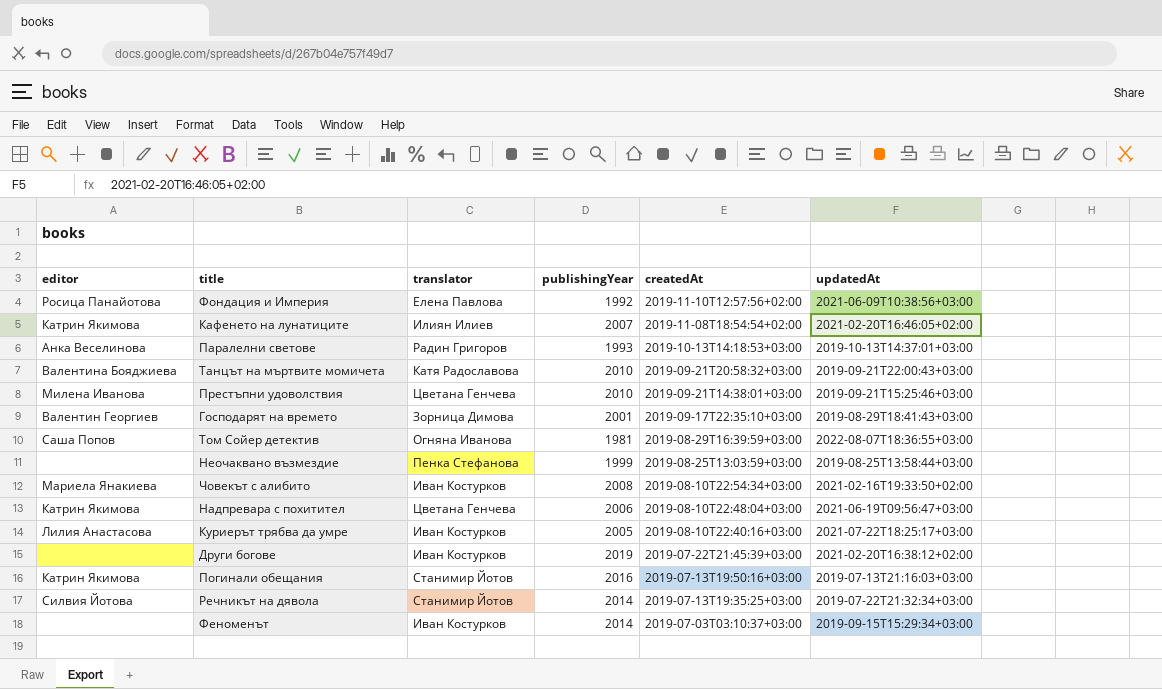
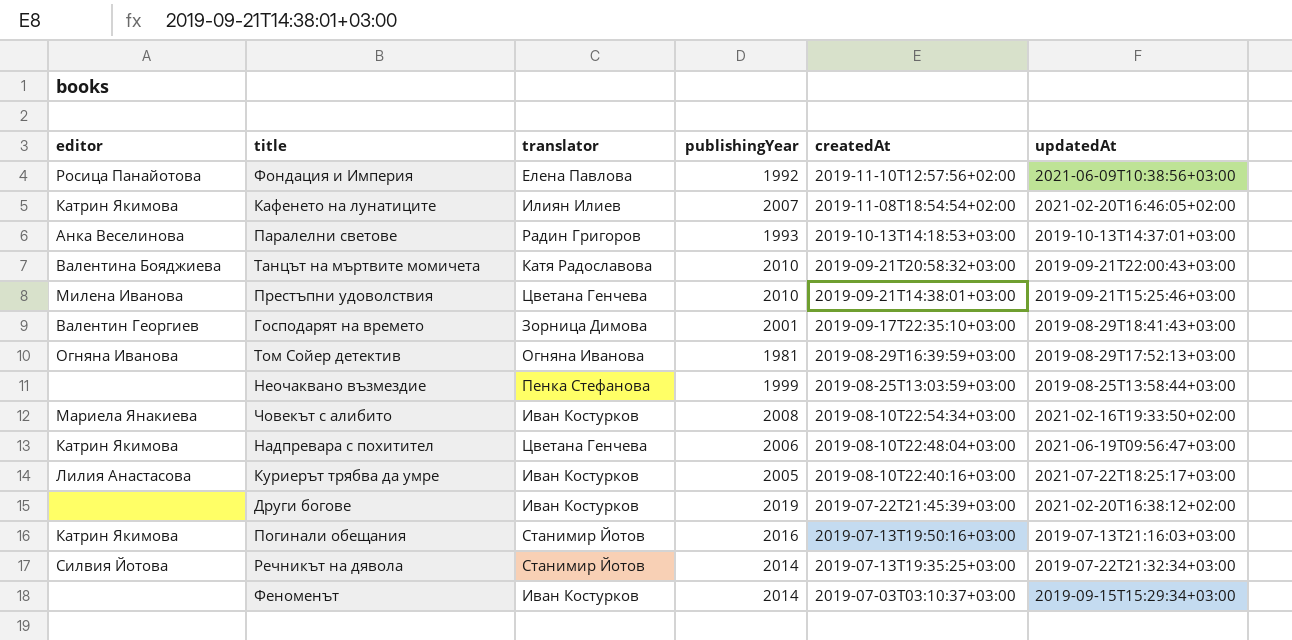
Том Сойер детектив | editor: Саша Попов -> Огняна Иванова
Том Сойер детектив | updatedAt: 2022-08-07T18:36:55+03:00 -> 2019-08-29T17:52:13+03:00

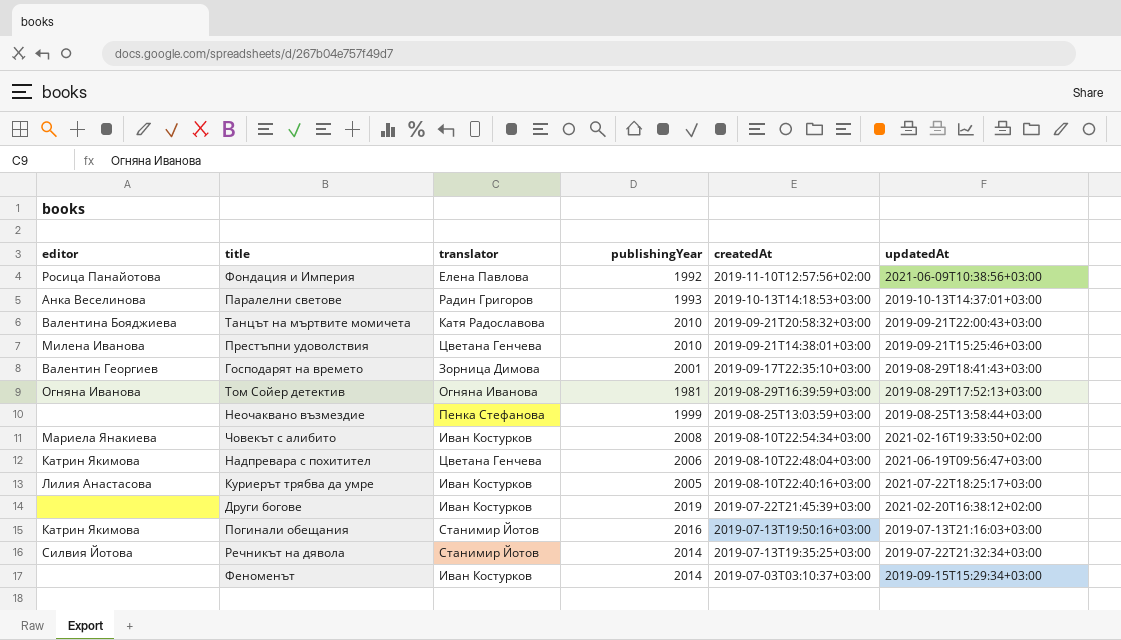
row Кафенето на лунатиците: Катрин Якимова | Илиян Илиев | 2007 | 2019-11-08T18:54:54+02:00 | 2021-02-20T16:46:05+02:00 -> none

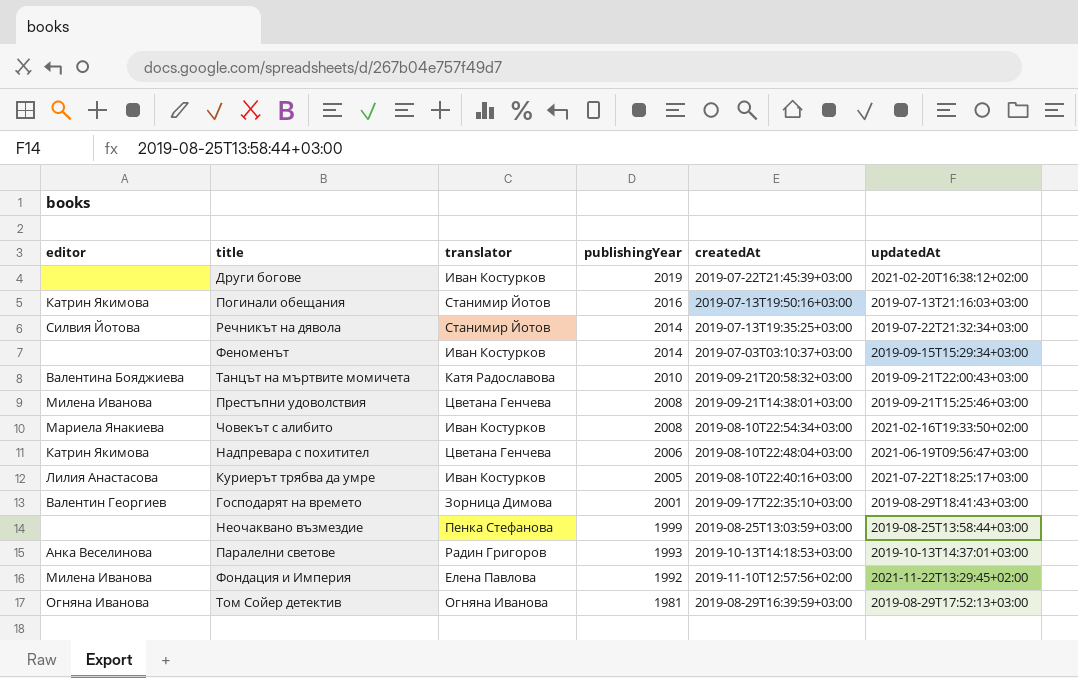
row order: createdAt descending -> publishingYear descending
Престъпни удоволствия | publishingYear: 2010 -> 2008
Фондация и Империя | editor: Росица Панайотова -> Милена Иванова
Фондация и Империя | updatedAt: 2021-06-09T10:38:56+03:00 -> 2021-11-22T13:29:45+02:00

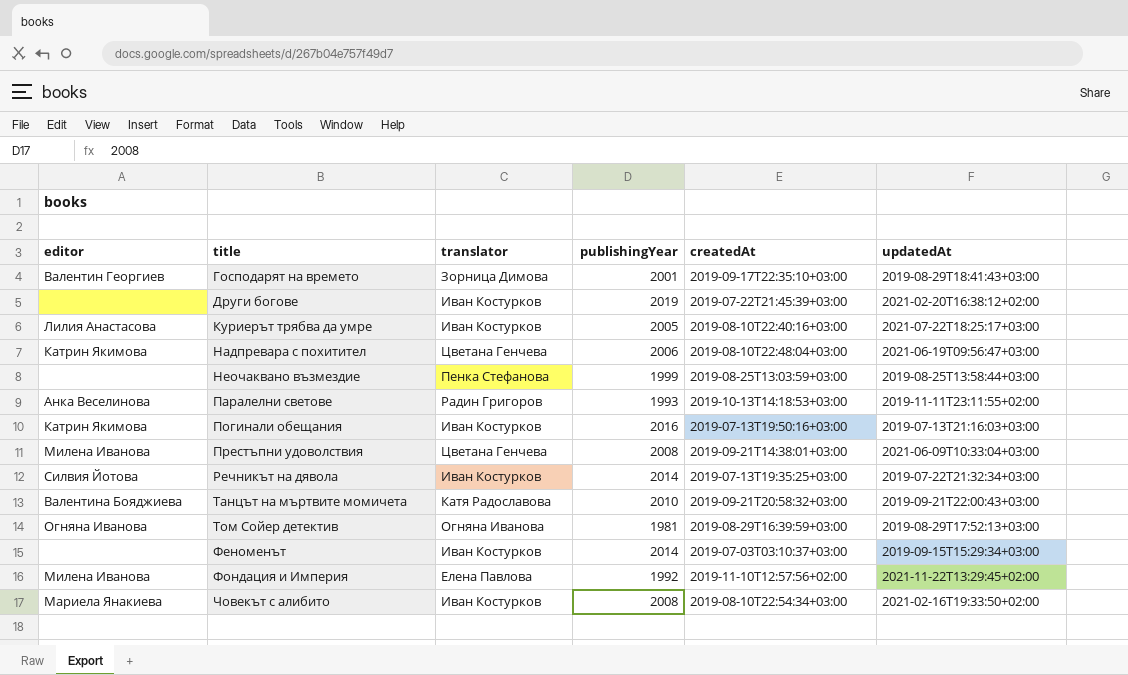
row order: publishingYear descending -> title ascending
Паралелни светове | updatedAt: 2019-10-13T14:37:01+03:00 -> 2019-11-11T23:11:55+02:00
Погинали обещания | translator: Станимир Йотов -> Иван Костурков
Престъпни удоволствия | updatedAt: 2019-09-21T15:25:46+03:00 -> 2021-06-09T10:33:04+03:00
Речникът на дявола | translator: Станимир Йотов -> Иван Костурков

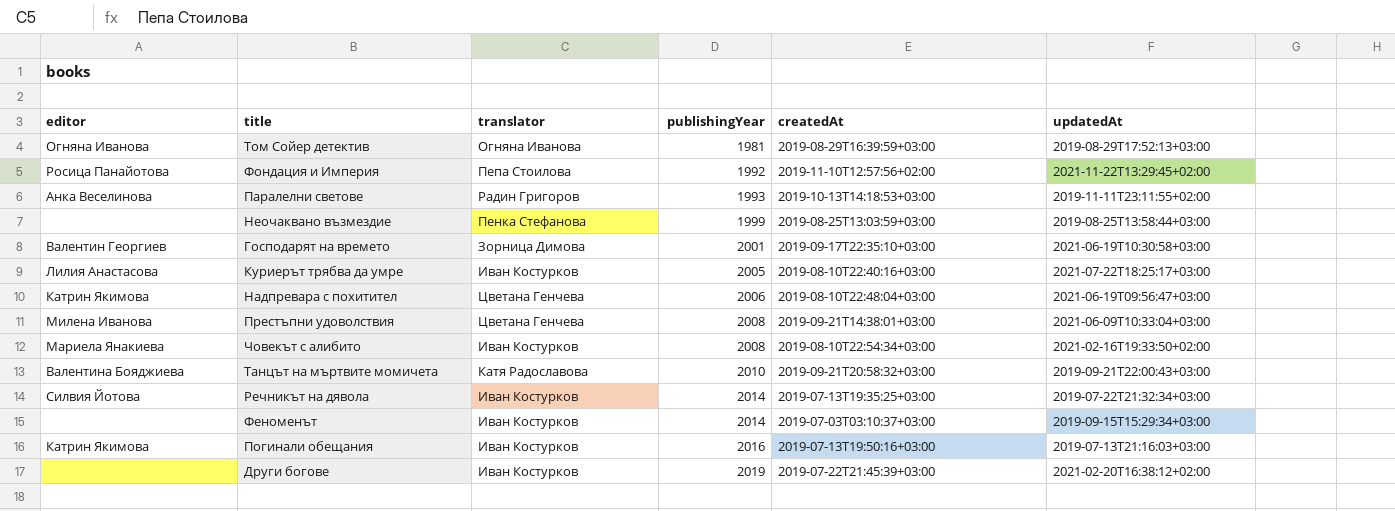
row order: title ascending -> publishingYear ascending
Фондация и Империя | editor: Милена Иванова -> Росица Панайотова
Фондация и Империя | translator: Елена Павлова -> Пепа Стоилова
Господарят на времето | updatedAt: 2019-08-29T18:41:43+03:00 -> 2021-06-19T10:30:58+03:00

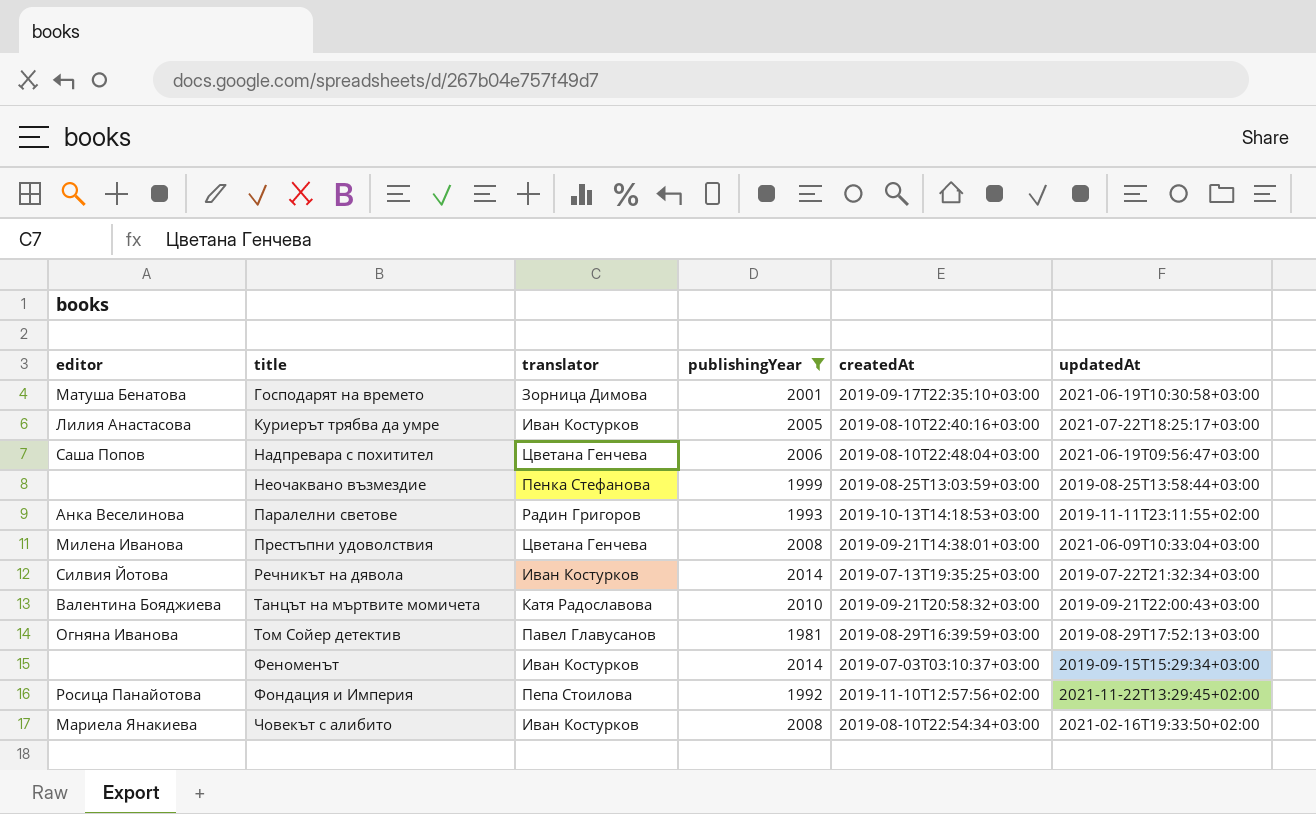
filter: none -> publishingYear <= 2014
row order: publishingYear ascending -> title ascending
Господарят на времето | editor: Валентин Георгиев -> Матуша Бенатова
Надпревара с похитител | editor: Катрин Якимова -> Саша Попов
Том Сойер детектив | translator: Огняна Иванова -> Павел Главусанов

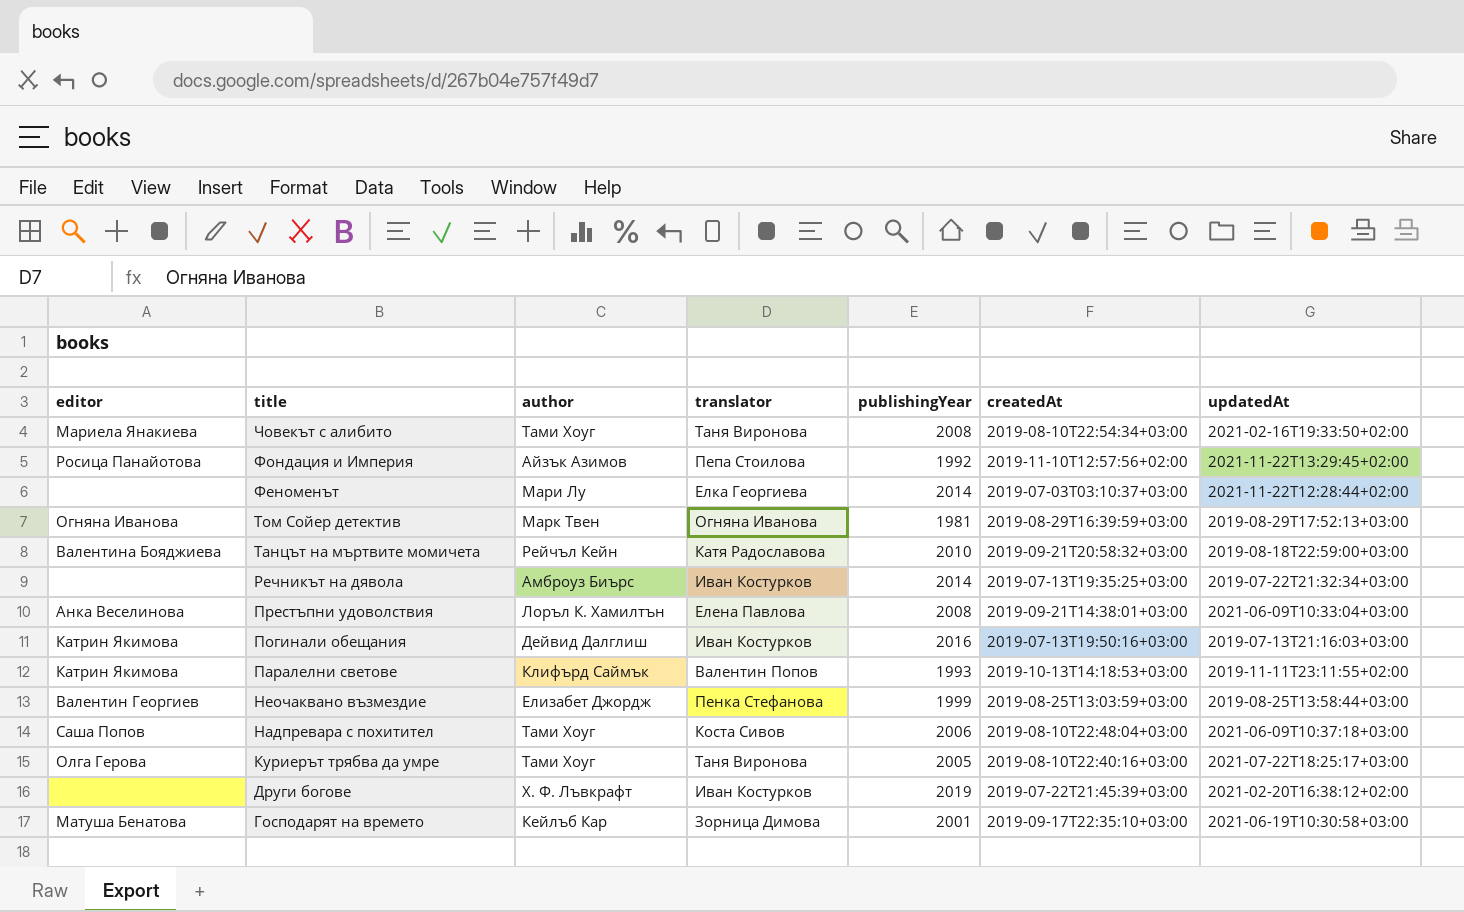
filter: publishingYear <= 2014 -> none
row order: title ascending -> title descending
column author | position: none -> 3
Човекът с алибито | translator: Иван Костурков -> Таня Виронова
Феноменът | translator: Иван Костурков -> Елка Георгиева
Феноменът | updatedAt: 2019-09-15T15:29:34+03:00 -> 2021-11-22T12:28:44+02:00
Том Сойер детектив | translator: Павел Главусанов -> Огняна Иванова
Танцът на мъртвите момичета | updatedAt: 2019-09-21T22:00:43+03:00 -> 2019-08-18T22:59:00+03:00
Речникът на дявола | editor: Силвия Йотова -> none
Престъпни удоволствия | editor: Милена Иванова -> Анка Веселинова
Престъпни удоволствия | translator: Цветана Генчева -> Елена Павлова
Паралелни светове | editor: Анка Веселинова -> Катрин Якимова
Паралелни светове | translator: Радин Григоров -> Валентин Попов
Неочаквано възмездие | editor: none -> Валентин Георгиев
Надпревара с похитител | translator: Цветана Генчева -> Коста Сивов
Надпревара с похитител | updatedAt: 2021-06-19T09:56:47+03:00 -> 2021-06-09T10:37:18+03:00
Куриерът трябва да умре | editor: Лилия Анастасова -> Олга Герова
Куриерът трябва да умре | translator: Иван Костурков -> Таня Виронова

